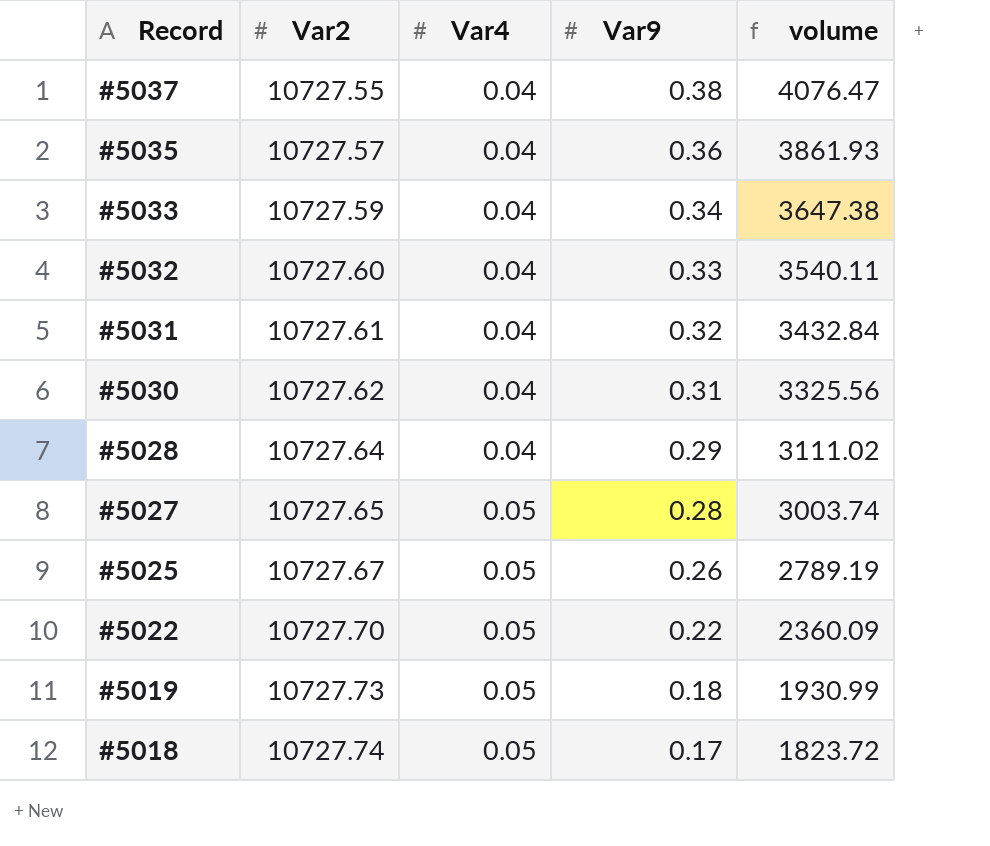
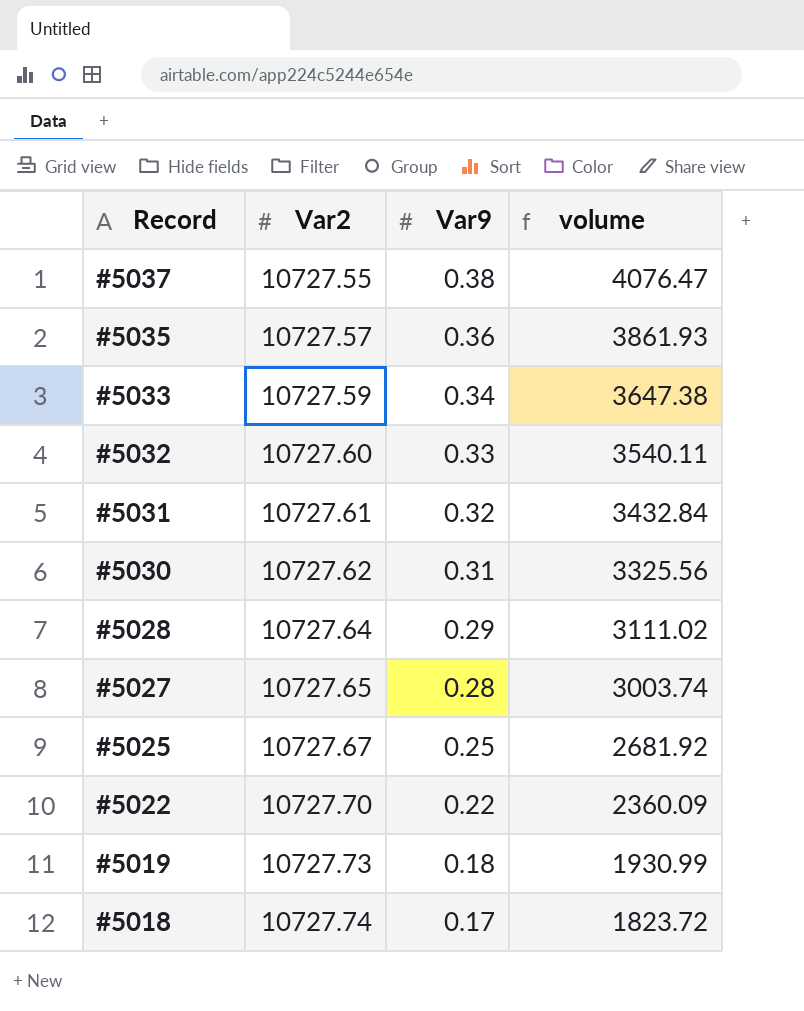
column Var4 | position: 3 -> none
#5025 | Var9: 0.26 -> 0.25
#5025 | volume: 2789.19 -> 2681.92

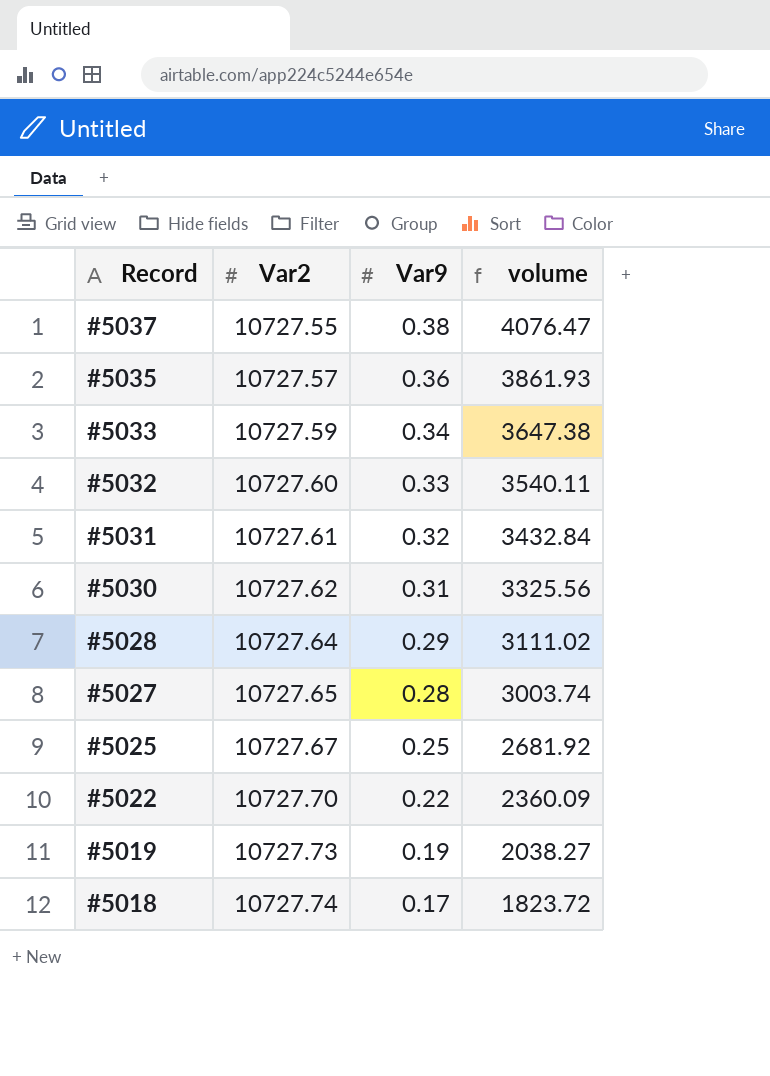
#5019 | Var9: 0.18 -> 0.19
#5019 | volume: 1930.99 -> 2038.27

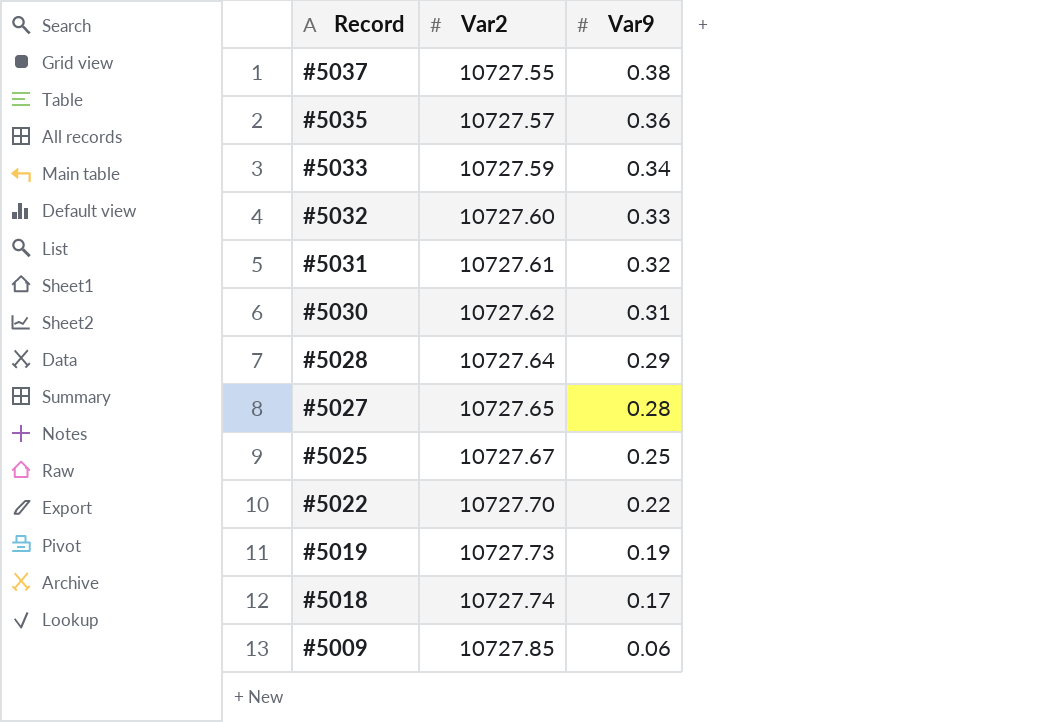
column volume | formula: [Var2] * [Var9] -> none
row #5009: none -> 10727.85 | 0.06

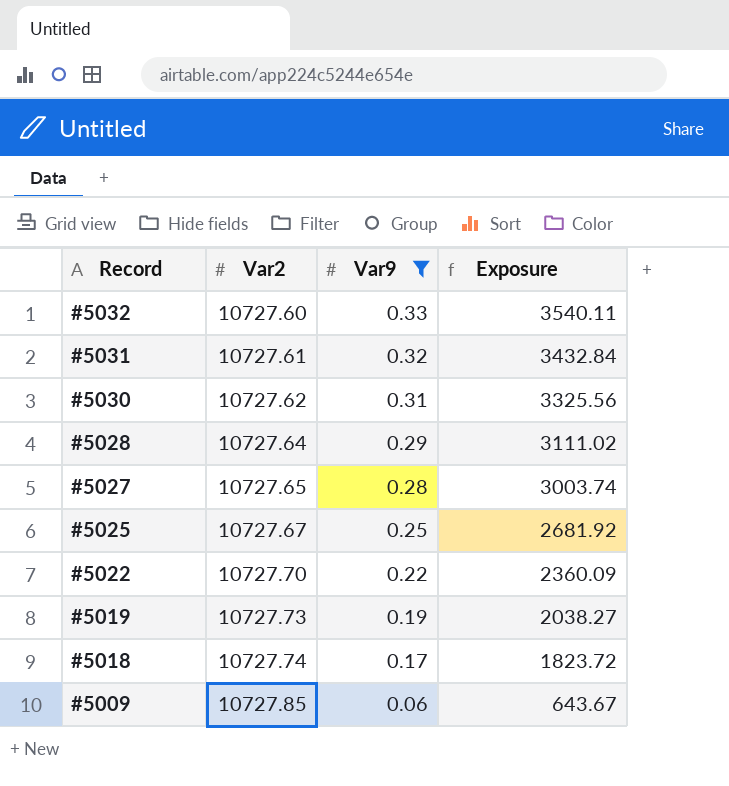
filter: none -> Var9 <= 0.33
column Exposure | formula: none -> [Var2] * [Var9]

